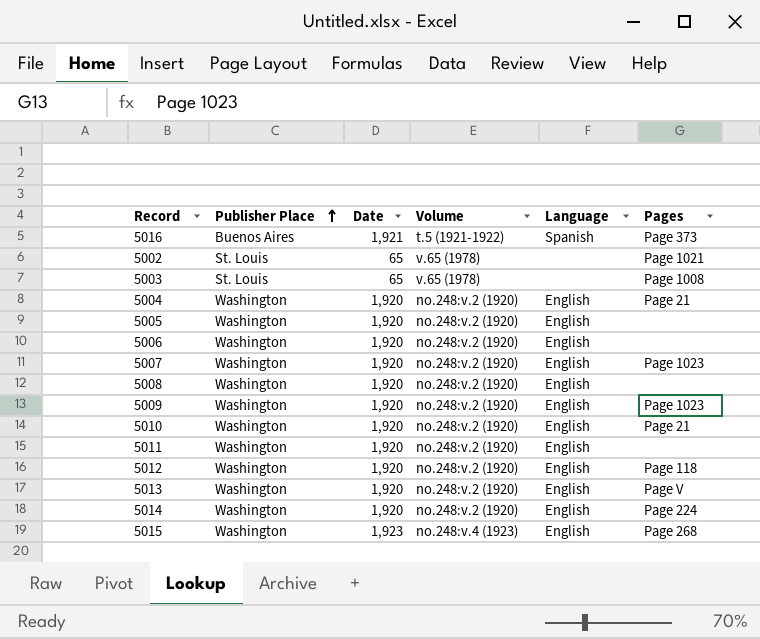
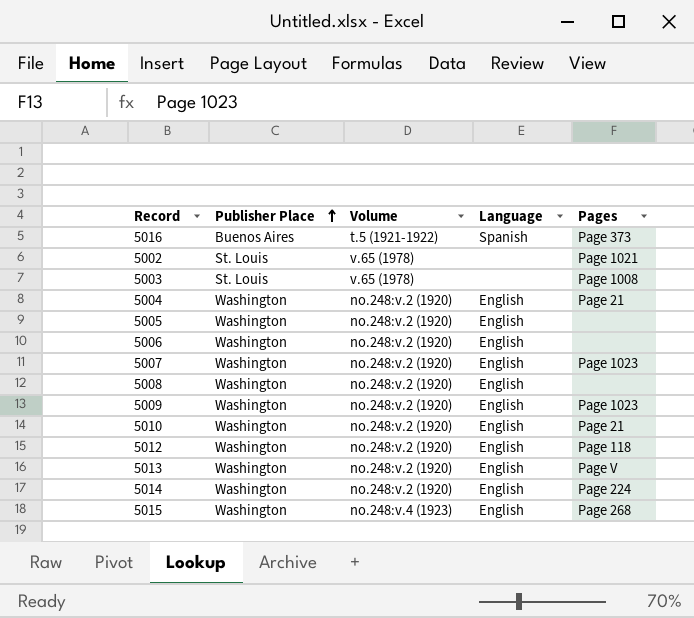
column Date | position: 3 -> none
row 5011: Washington | 1,920 | no.248:v.2 (1920) | English | none -> none

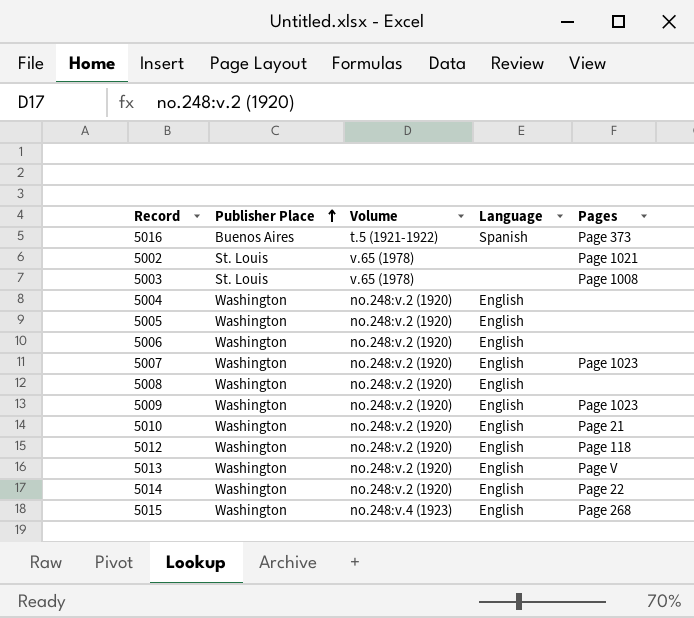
5004 | Pages: Page 21 -> none
5014 | Pages: Page 224 -> Page 22

